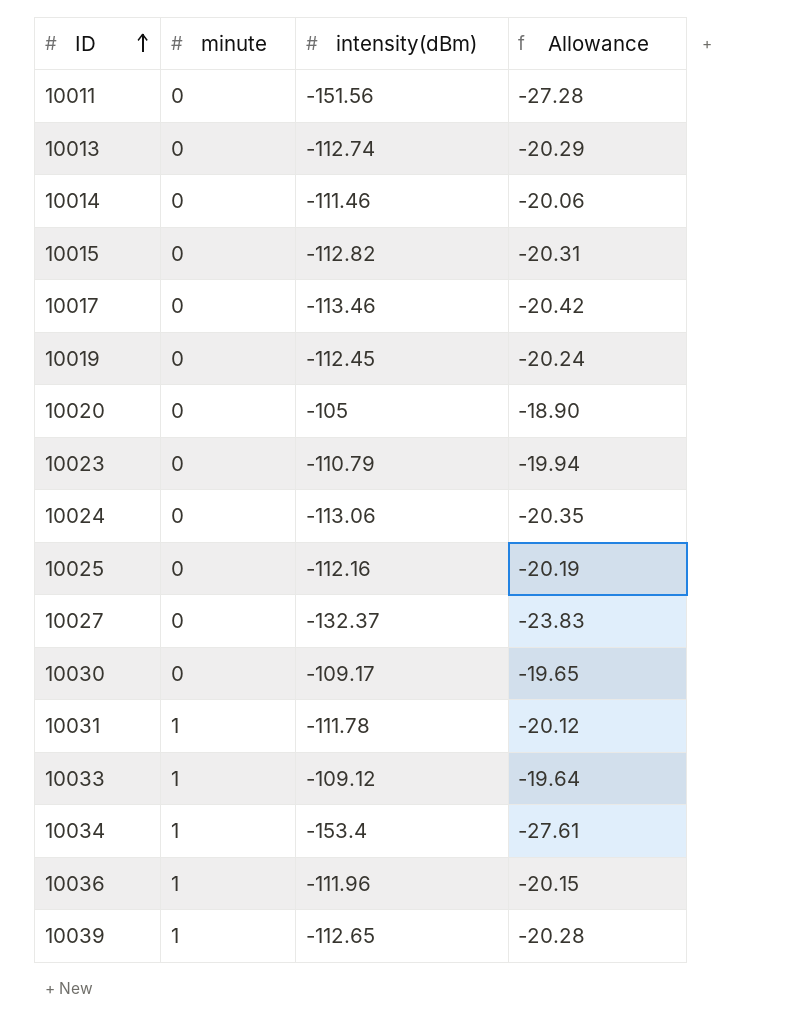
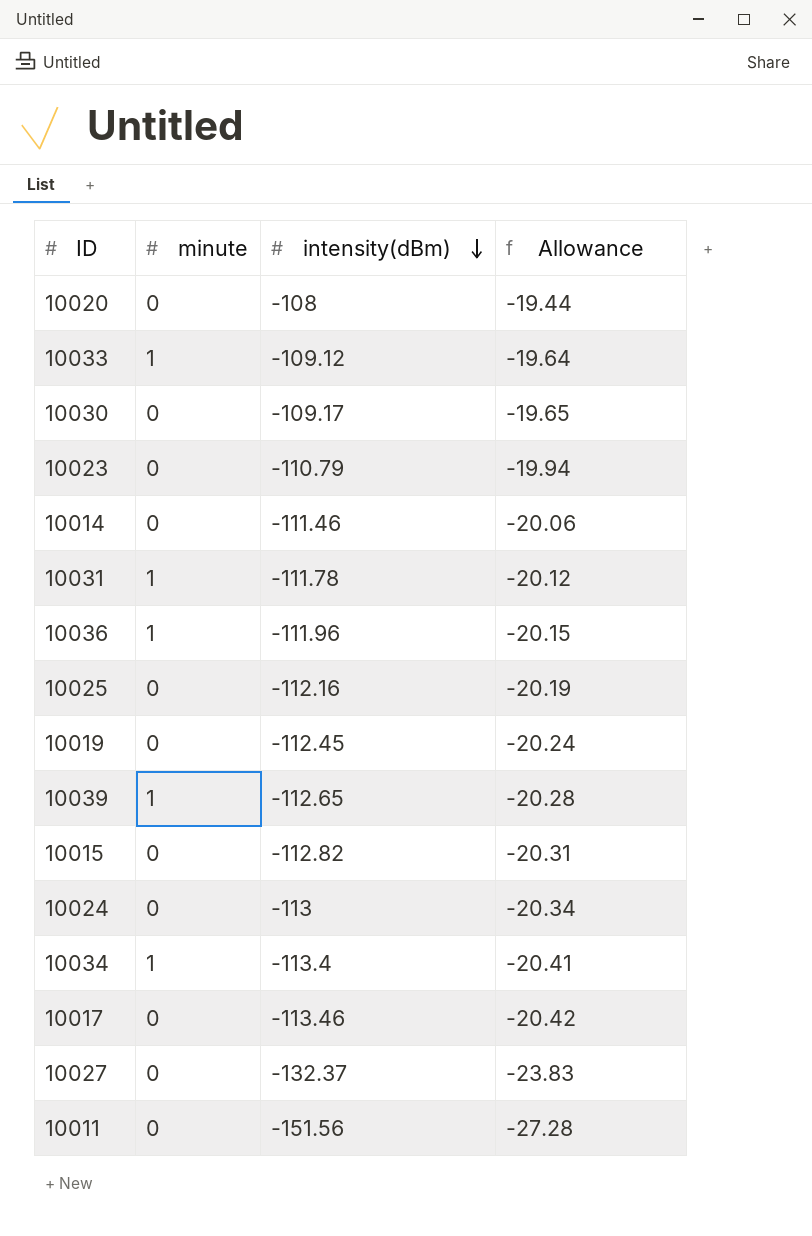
row order: ID ascending -> intensity(dBm) descending
row 10013: 0 | -112.74 | -20.29 -> none
10020 | intensity(dBm): -105 -> -108
10020 | Allowance: -18.90 -> -19.44
10024 | intensity(dBm): -113.06 -> -113
10024 | Allowance: -20.35 -> -20.34
10034 | intensity(dBm): -153.4 -> -113.4
10034 | Allowance: -27.61 -> -20.41

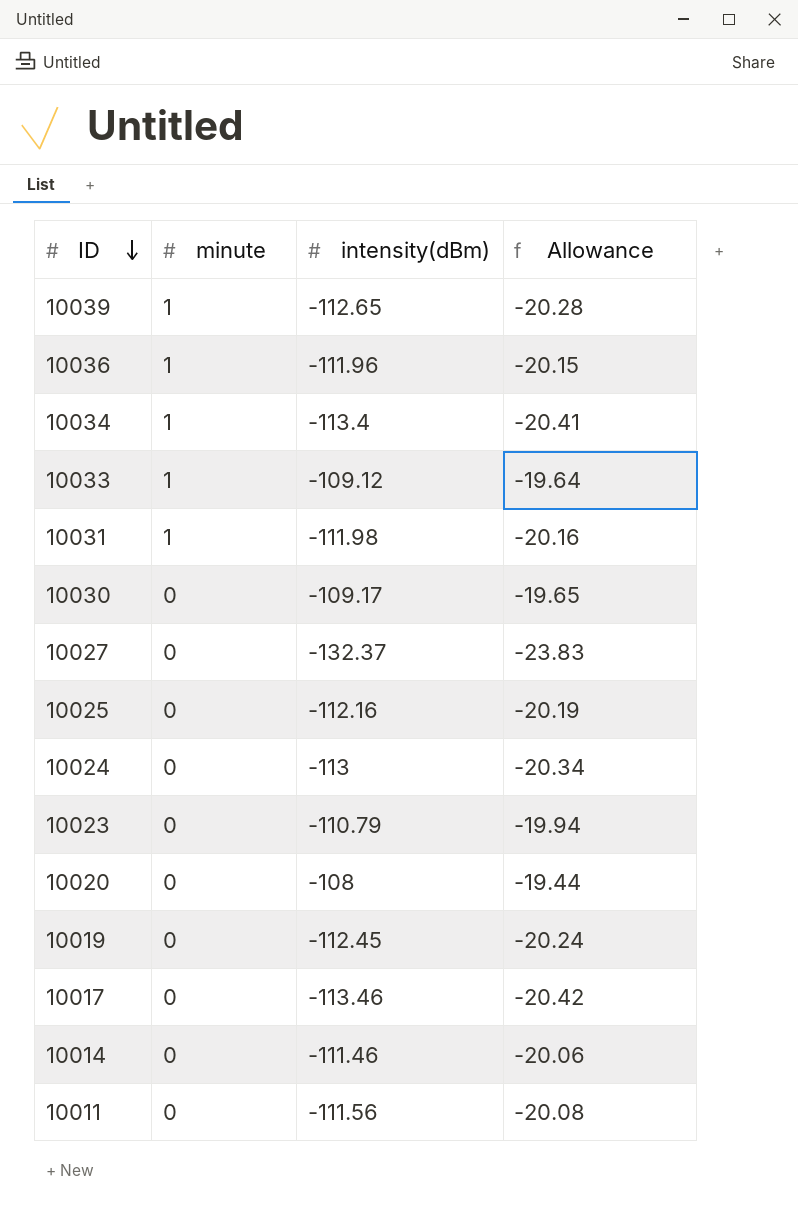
row order: intensity(dBm) descending -> ID descending
row 10015: 0 | -112.82 | -20.31 -> none
10031 | intensity(dBm): -111.78 -> -111.98
10031 | Allowance: -20.12 -> -20.16
10011 | intensity(dBm): -151.56 -> -111.56
10011 | Allowance: -27.28 -> -20.08

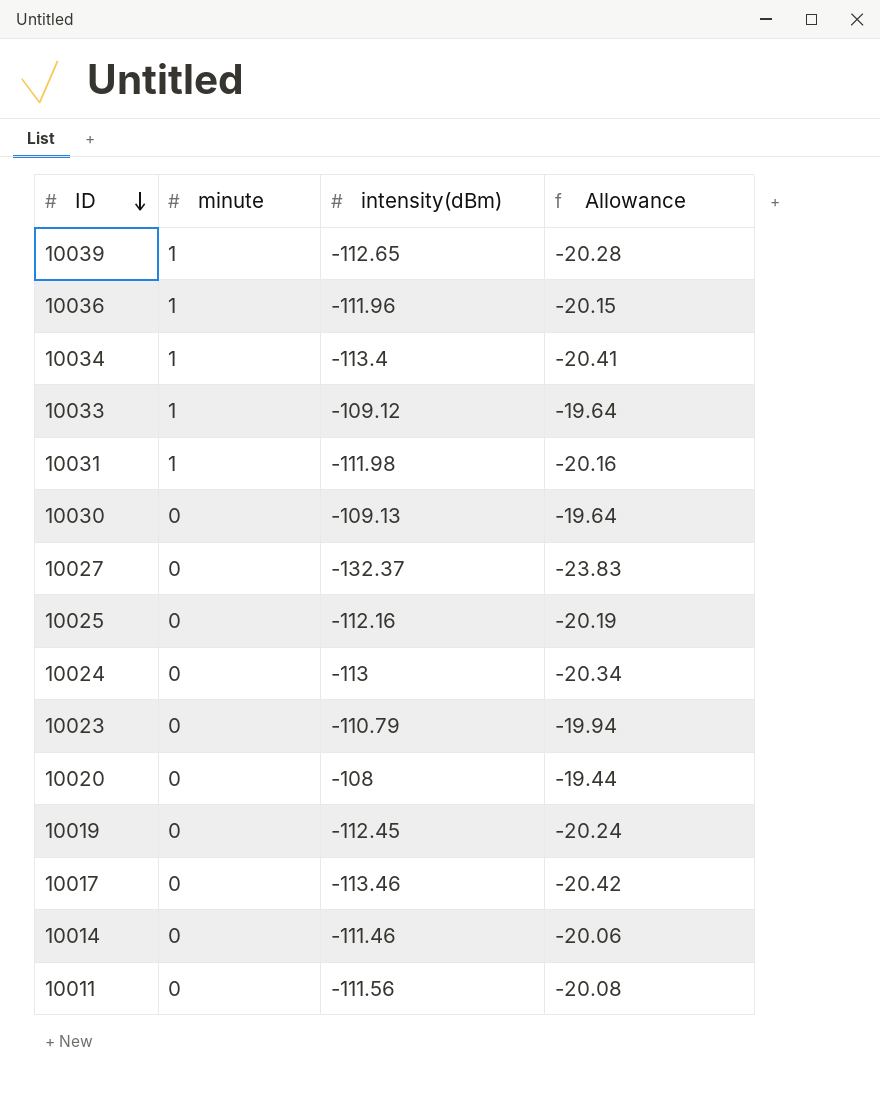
10030 | intensity(dBm): -109.17 -> -109.13
10030 | Allowance: -19.65 -> -19.64

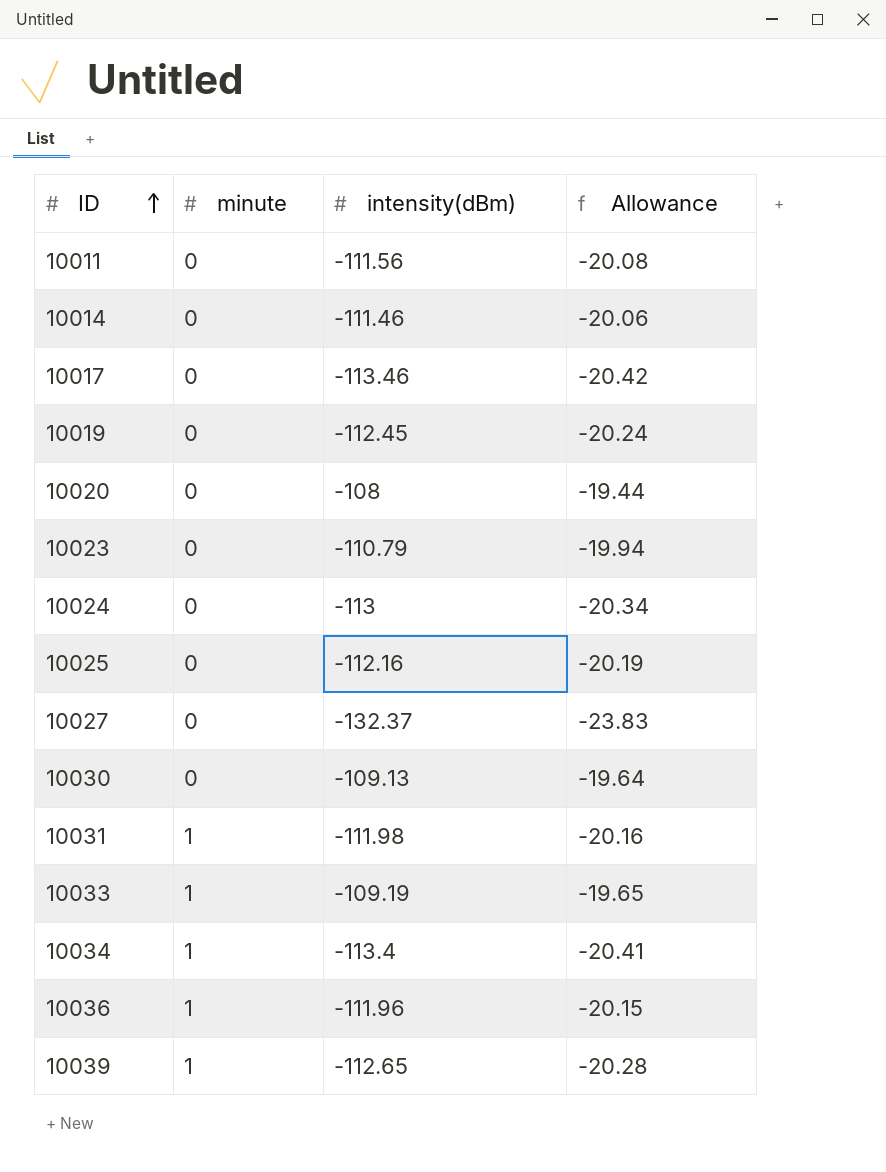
row order: ID descending -> ID ascending
10033 | intensity(dBm): -109.12 -> -109.19
10033 | Allowance: -19.64 -> -19.65

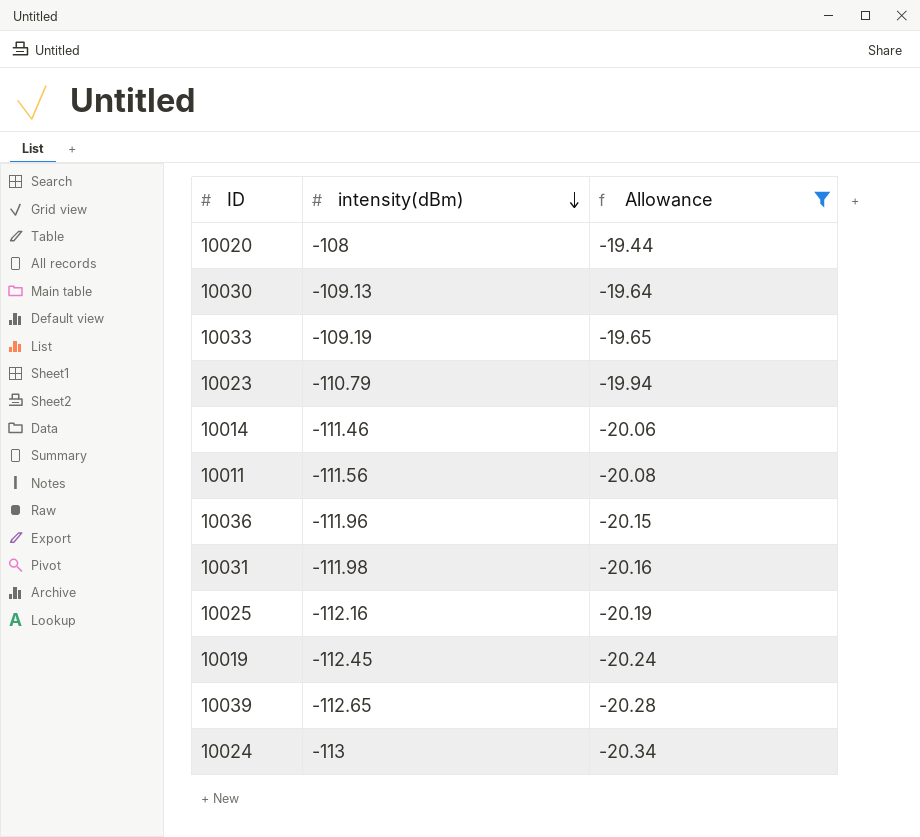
filter: none -> Allowance >= -20.34
row order: ID ascending -> intensity(dBm) descending
column minute | position: 2 -> none

